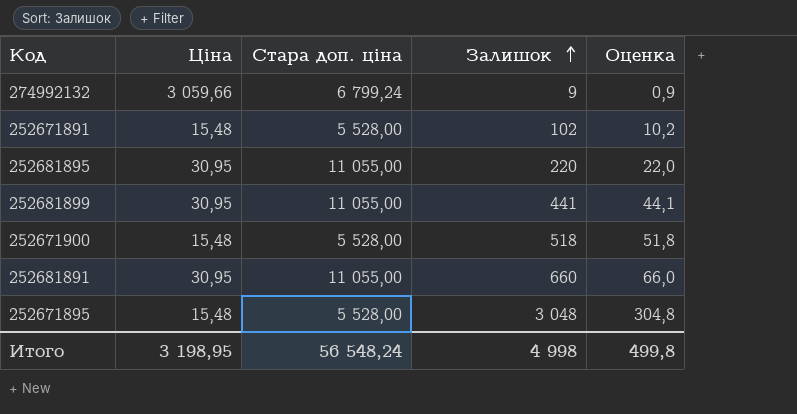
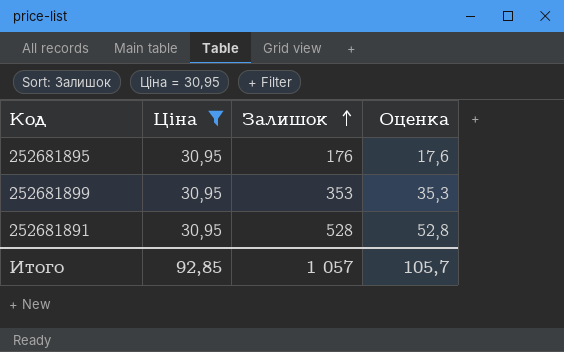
filter: none -> Ціна = 30,95
column Стара доп. ціна | position: 3 -> none
252681895 | Залишок: 220 -> 176
252681895 | Оценка: 22,0 -> 17,6
252681899 | Залишок: 441 -> 353
252681899 | Оценка: 44,1 -> 35,3
252681891 | Залишок: 660 -> 528
252681891 | Оценка: 66,0 -> 52,8
Итого | Ціна: 3 198,95 -> 92,85
Итого | Залишок: 4 998 -> 1 057
Итого | Оценка: 499,8 -> 105,7

